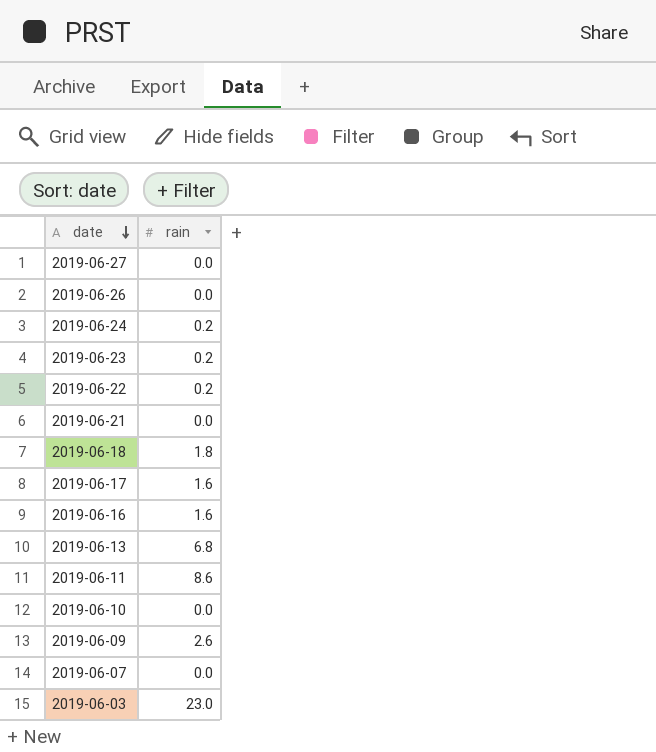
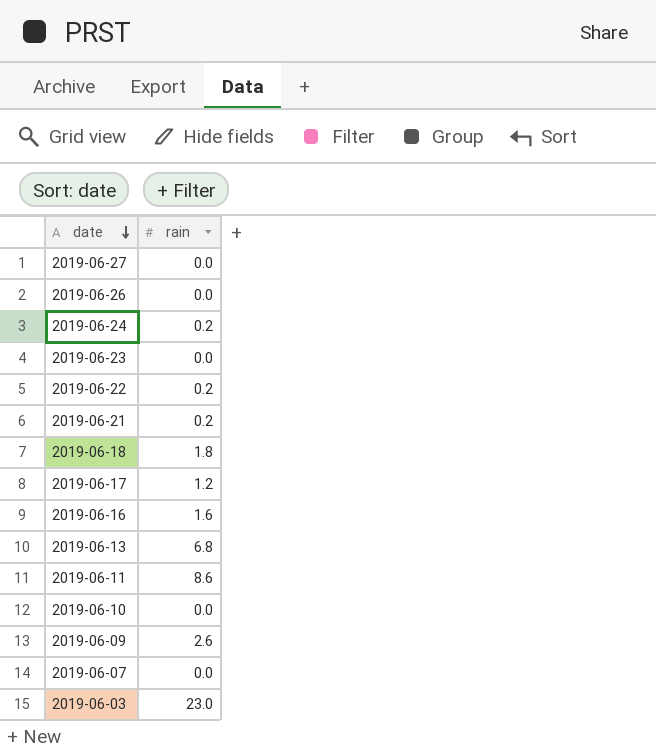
2019-06-23 | rain: 0.2 -> 0.0
2019-06-21 | rain: 0.0 -> 0.2
2019-06-17 | rain: 1.6 -> 1.2

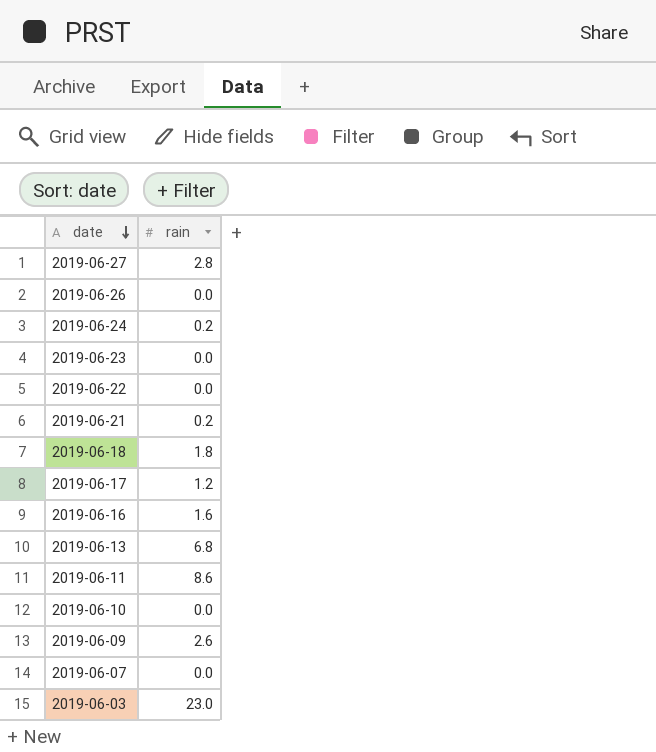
2019-06-27 | rain: 0.0 -> 2.8
2019-06-22 | rain: 0.2 -> 0.0

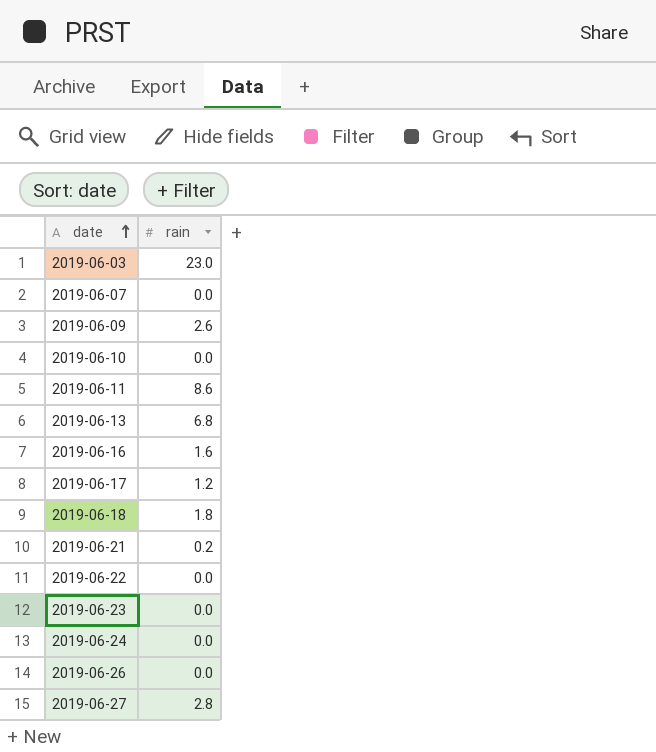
row order: date descending -> date ascending
2019-06-24 | rain: 0.2 -> 0.0

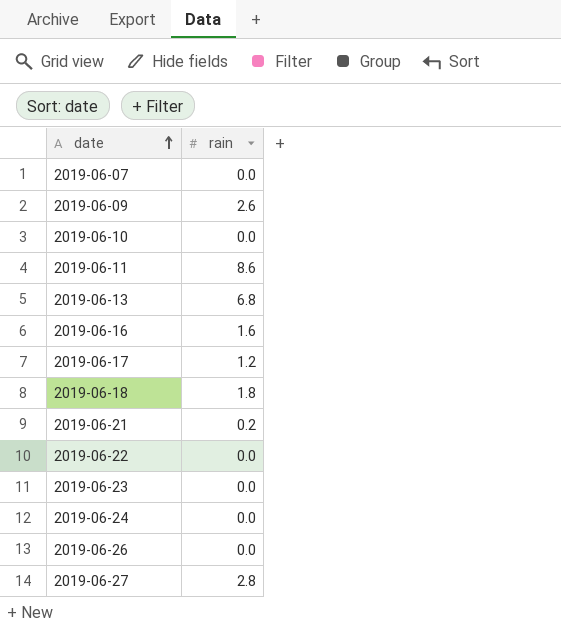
row 2019-06-03: 23.0 -> none

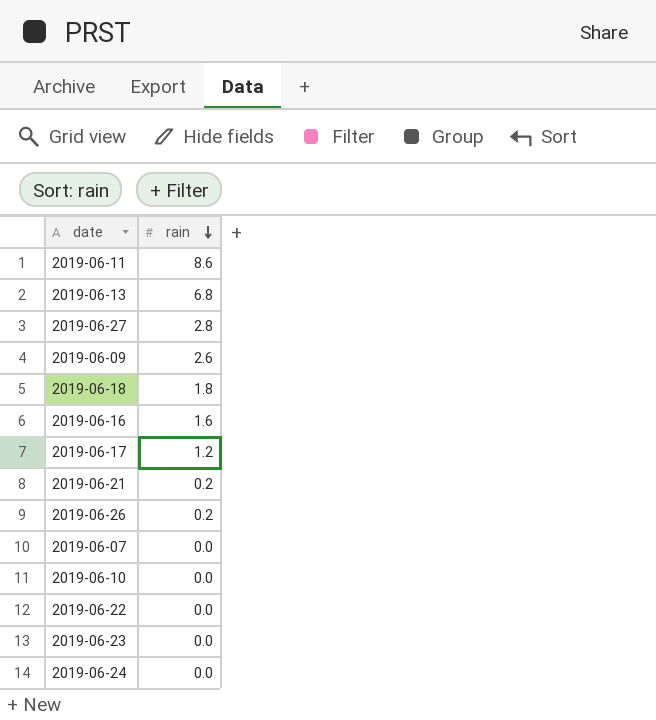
row order: date ascending -> rain descending
2019-06-26 | rain: 0.0 -> 0.2

